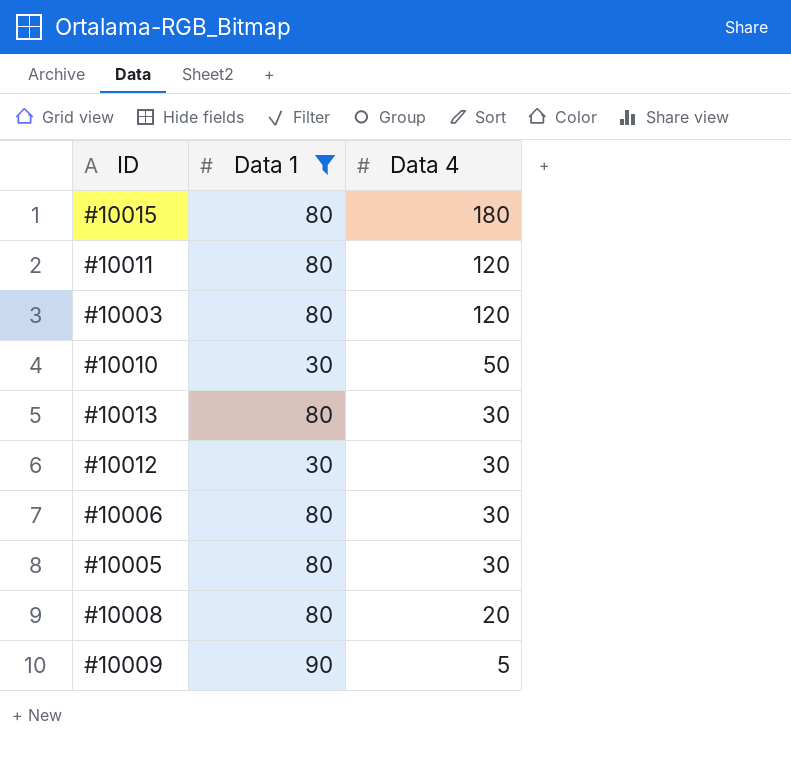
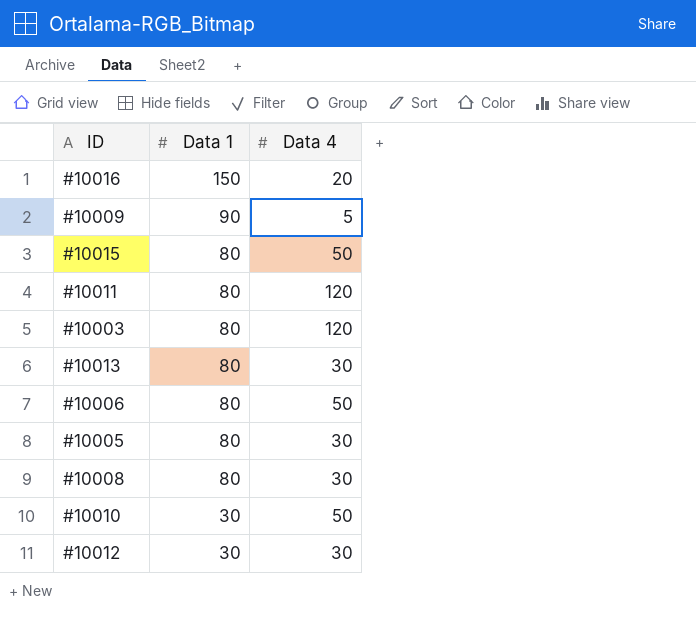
filter: Data 1 != 150 -> none
row order: Data 4 descending -> Data 1 descending
#10015 | Data 4: 180 -> 50
#10006 | Data 4: 30 -> 50
#10008 | Data 4: 20 -> 30

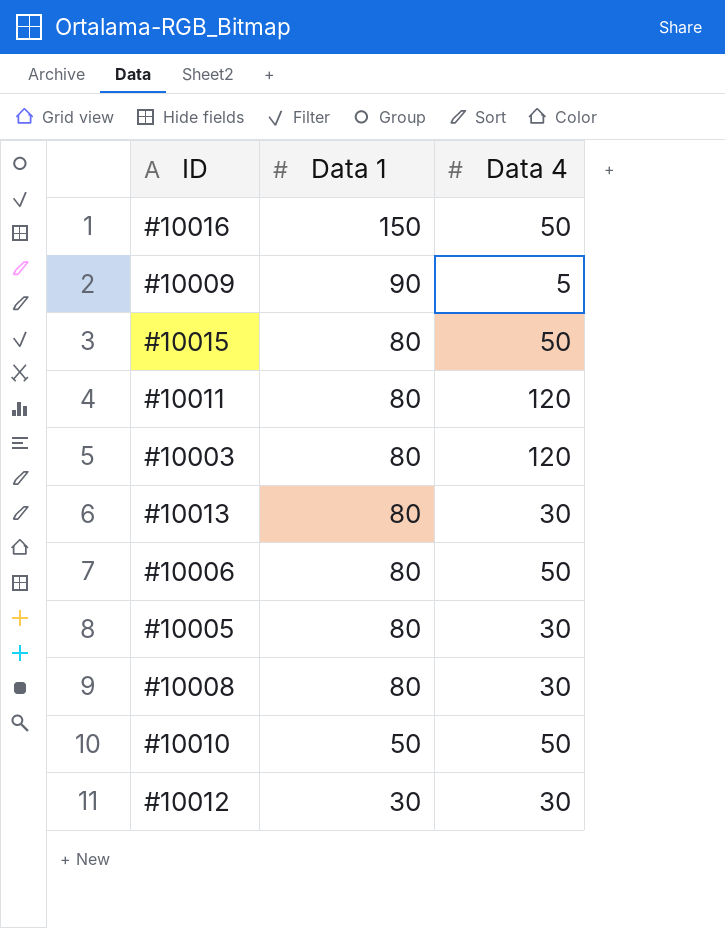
#10016 | Data 4: 20 -> 50
#10010 | Data 1: 30 -> 50

